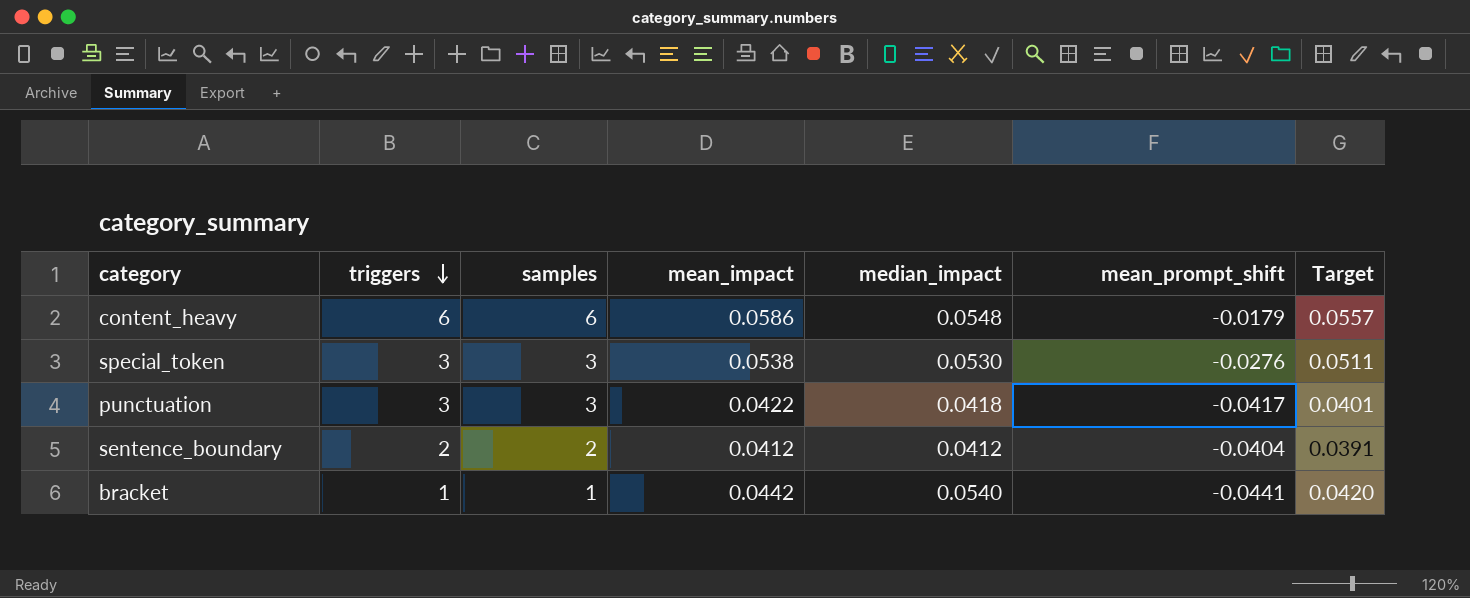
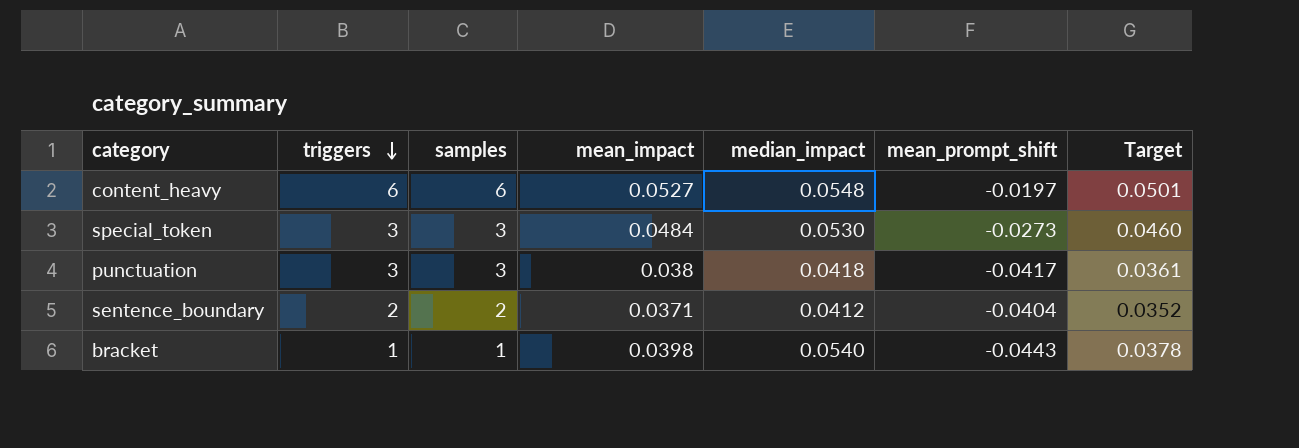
content_heavy | mean_impact: 0.0586 -> 0.0527
content_heavy | mean_prompt_shift: -0.0179 -> -0.0197
content_heavy | Target: 0.0557 -> 0.0501
special_token | mean_impact: 0.0538 -> 0.0484
special_token | mean_prompt_shift: -0.0276 -> -0.0273
special_token | Target: 0.0511 -> 0.0460
punctuation | mean_impact: 0.0422 -> 0.038
punctuation | Target: 0.0401 -> 0.0361
sentence_boundary | mean_impact: 0.0412 -> 0.0371
sentence_boundary | Target: 0.0391 -> 0.0352
bracket | mean_impact: 0.0442 -> 0.0398
bracket | mean_prompt_shift: -0.0441 -> -0.0443
bracket | Target: 0.0420 -> 0.0378

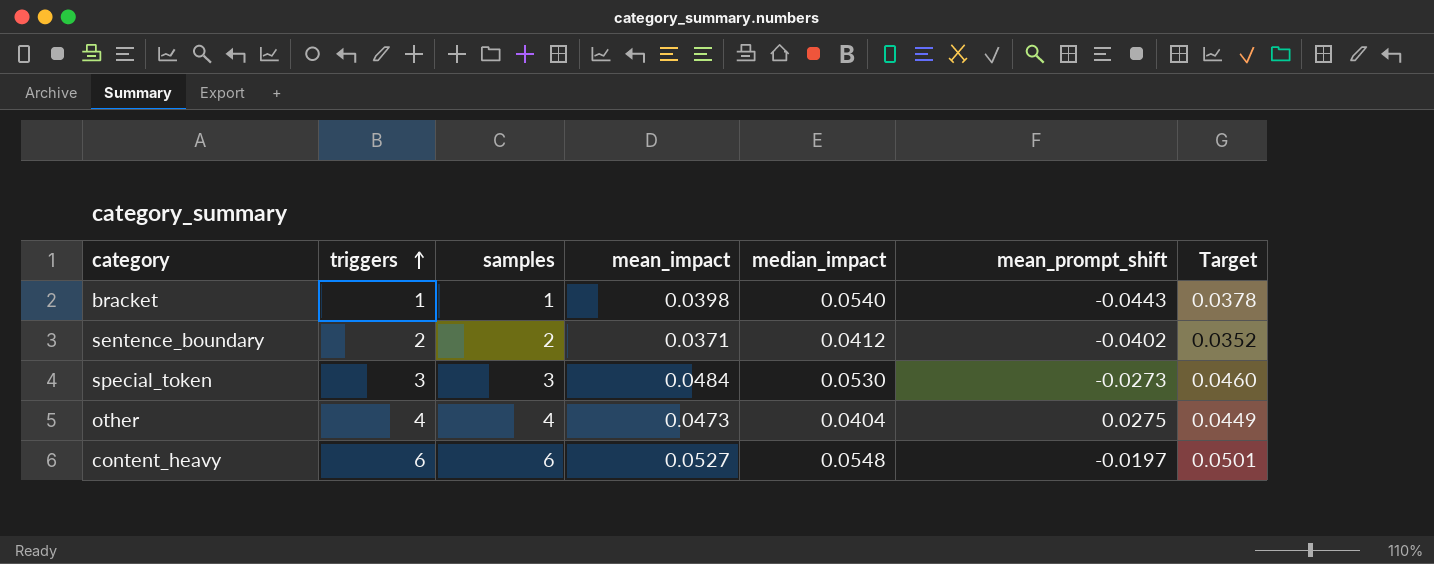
row order: triggers descending -> triggers ascending
row punctuation: 3 | 3 | 0.038 | 0.0418 | -0.0417 | 0.0361 -> none
sentence_boundary | mean_prompt_shift: -0.0404 -> -0.0402
row other: none -> 4 | 4 | 0.0473 | 0.0404 | 0.0275 | 0.0449

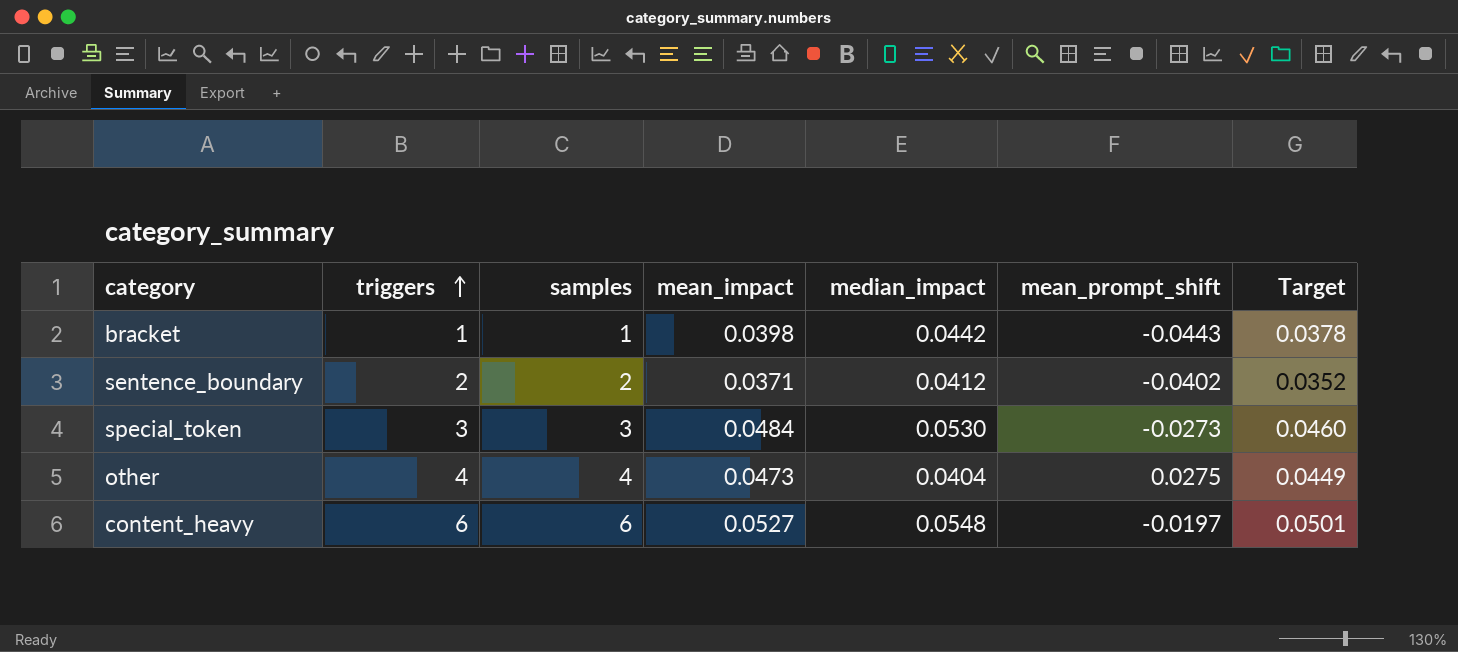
bracket | median_impact: 0.0540 -> 0.0442

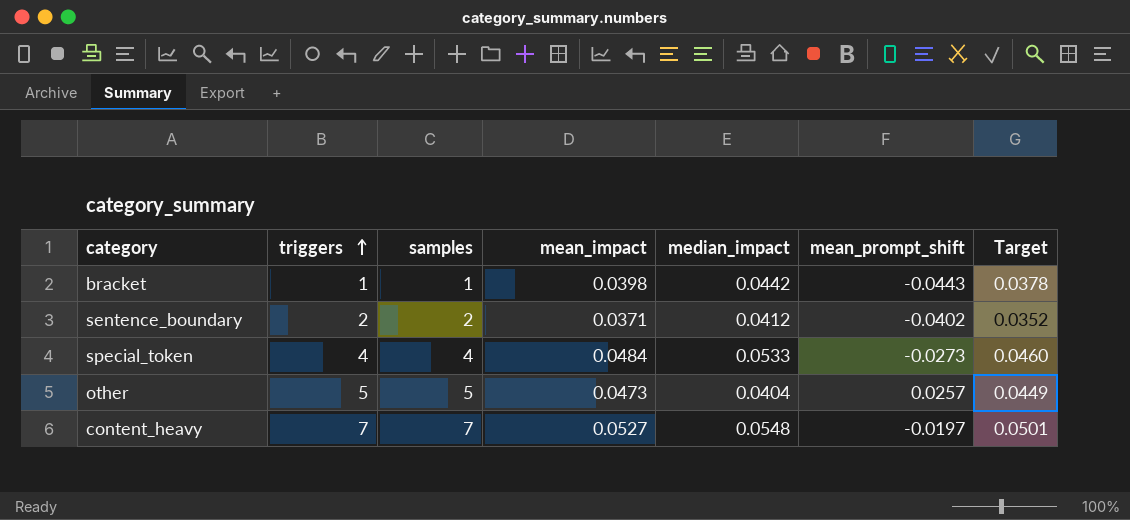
special_token | triggers: 3 -> 4
special_token | samples: 3 -> 4
special_token | median_impact: 0.0530 -> 0.0533
other | triggers: 4 -> 5
other | samples: 4 -> 5
other | mean_prompt_shift: 0.0275 -> 0.0257
content_heavy | triggers: 6 -> 7
content_heavy | samples: 6 -> 7

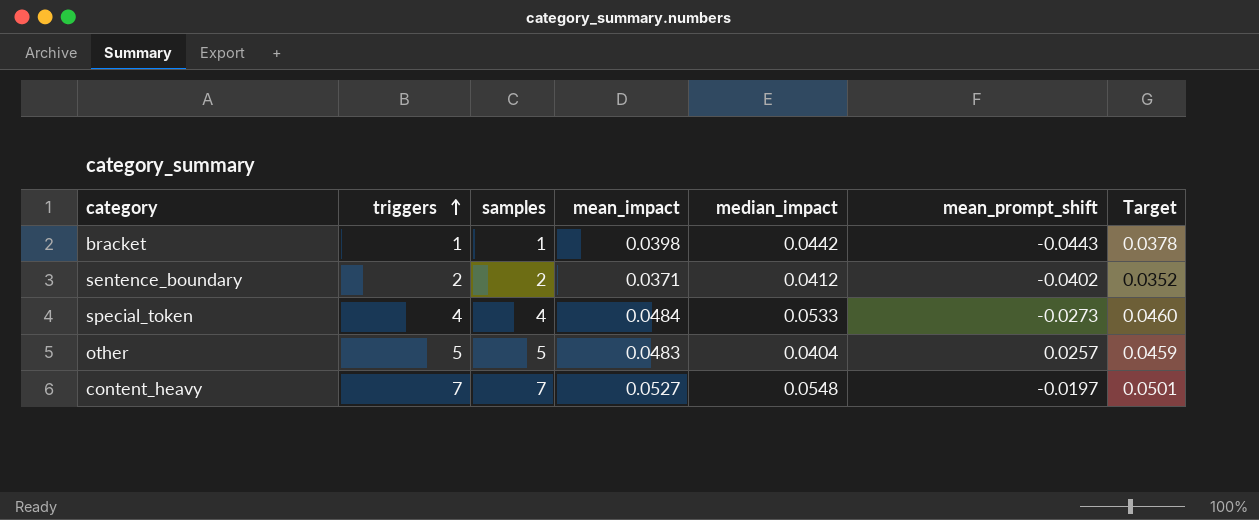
other | mean_impact: 0.0473 -> 0.0483
other | Target: 0.0449 -> 0.0459

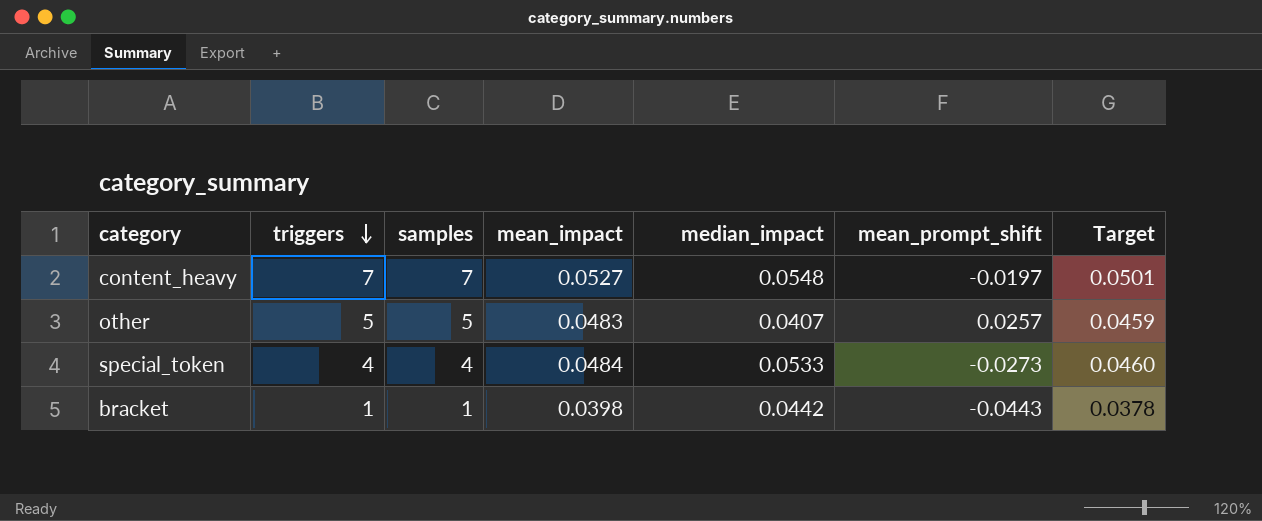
row order: triggers ascending -> triggers descending
row sentence_boundary: 2 | 2 | 0.0371 | 0.0412 | -0.0402 | 0.0352 -> none
other | median_impact: 0.0404 -> 0.0407

